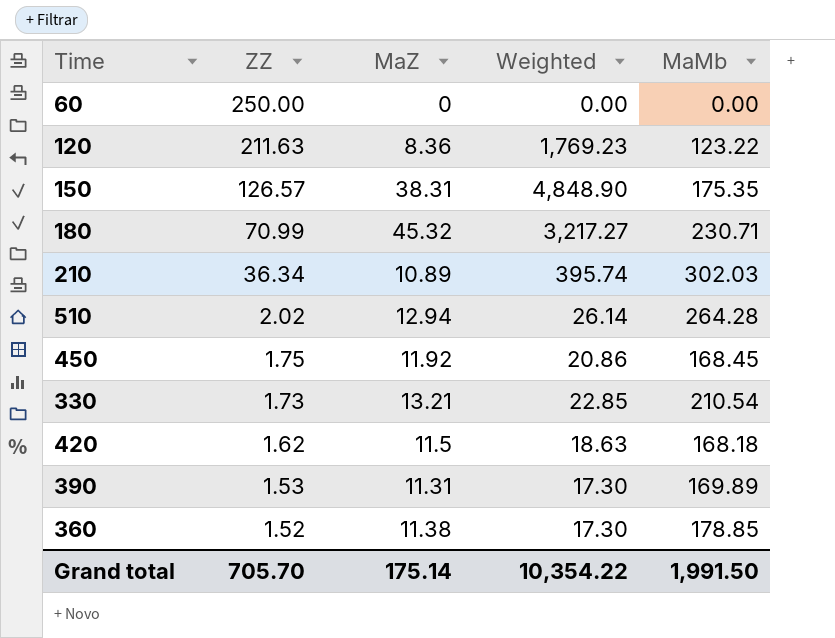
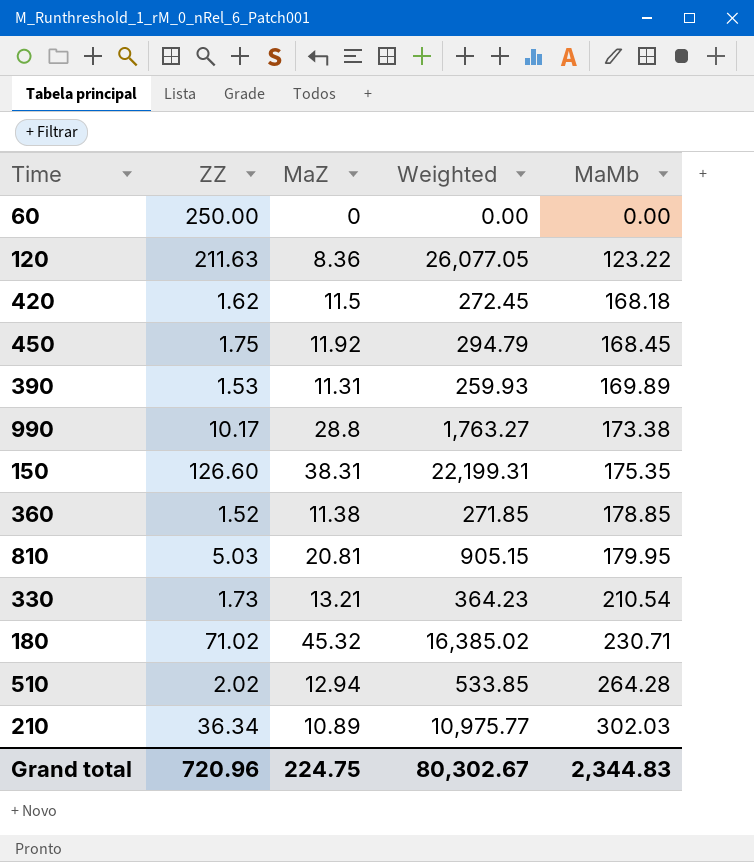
row order: ZZ descending -> MaMb ascending
column Weighted | formula: [ZZ] * [MaZ] -> [ZZ] * [MaMb]
row 990: none -> 10.17 | 28.8 | 1,763.27 | 173.38
150 | ZZ: 126.57 -> 126.60
row 810: none -> 5.03 | 20.81 | 905.15 | 179.95
180 | ZZ: 70.99 -> 71.02
Grand total | ZZ: 705.70 -> 720.96
Grand total | MaZ: 175.14 -> 224.75
Grand total | Weighted: 10,354.22 -> 80,302.67
Grand total | MaMb: 1,991.50 -> 2,344.83

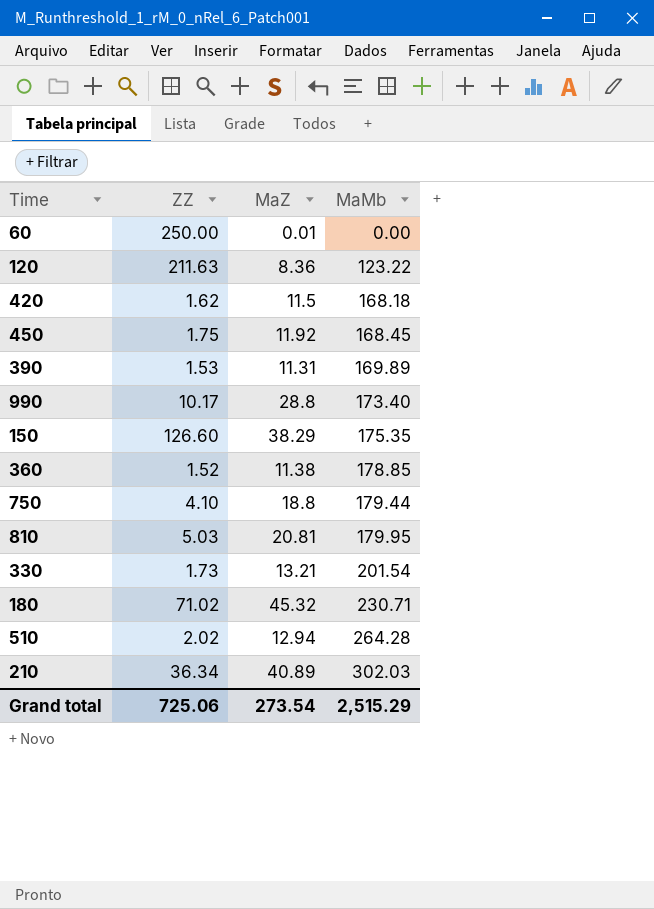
column Weighted | formula: [ZZ] * [MaMb] -> none
60 | MaZ: 0 -> 0.01
990 | MaMb: 173.38 -> 173.40
150 | MaZ: 38.31 -> 38.29
row 750: none -> 4.10 | 18.8 | 179.44
330 | MaMb: 210.54 -> 201.54
210 | MaZ: 10.89 -> 40.89
Grand total | ZZ: 720.96 -> 725.06
Grand total | MaZ: 224.75 -> 273.54
Grand total | MaMb: 2,344.83 -> 2,515.29

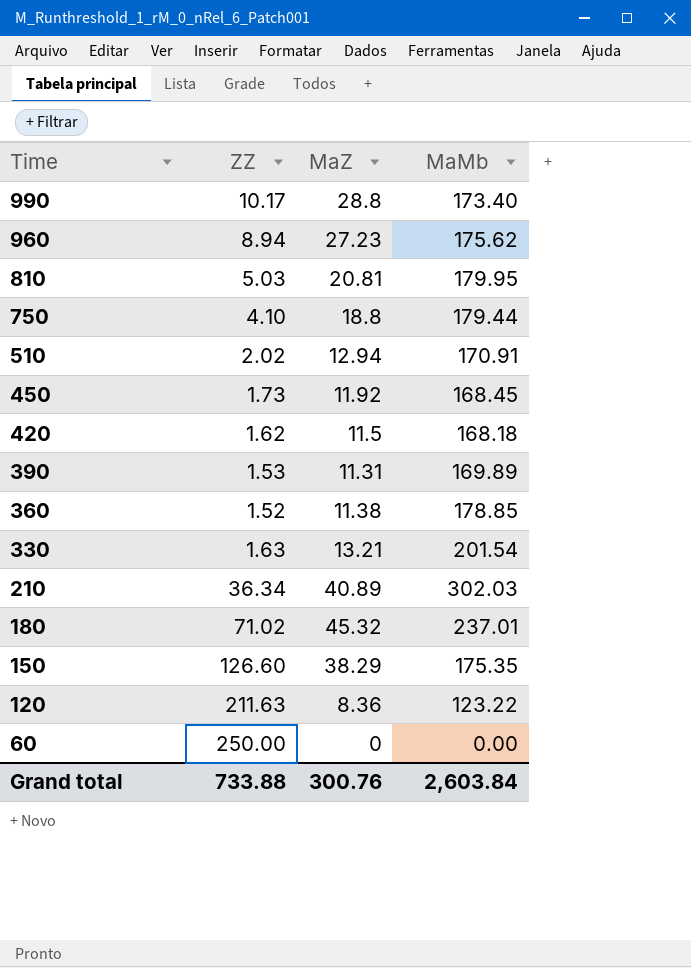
row order: MaMb ascending -> Time descending
row 960: none -> 8.94 | 27.23 | 175.62
510 | MaMb: 264.28 -> 170.91
450 | ZZ: 1.75 -> 1.73
330 | ZZ: 1.73 -> 1.63
180 | MaMb: 230.71 -> 237.01
60 | MaZ: 0.01 -> 0
Grand total | ZZ: 725.06 -> 733.88
Grand total | MaZ: 273.54 -> 300.76
Grand total | MaMb: 2,515.29 -> 2,603.84

